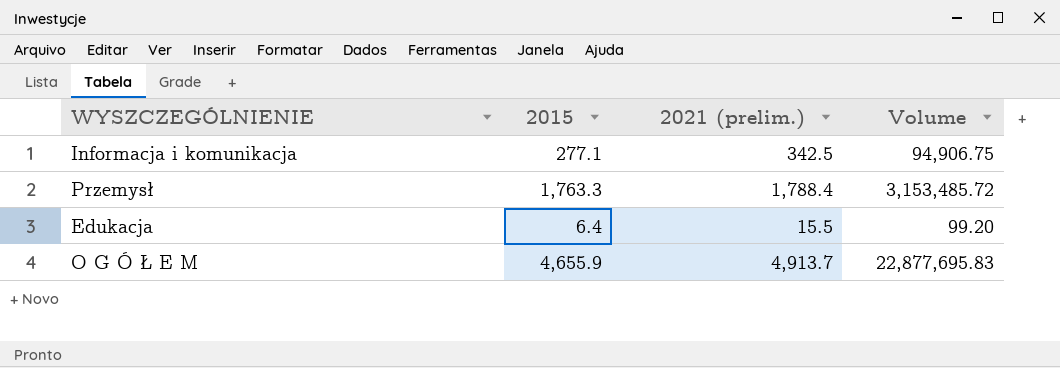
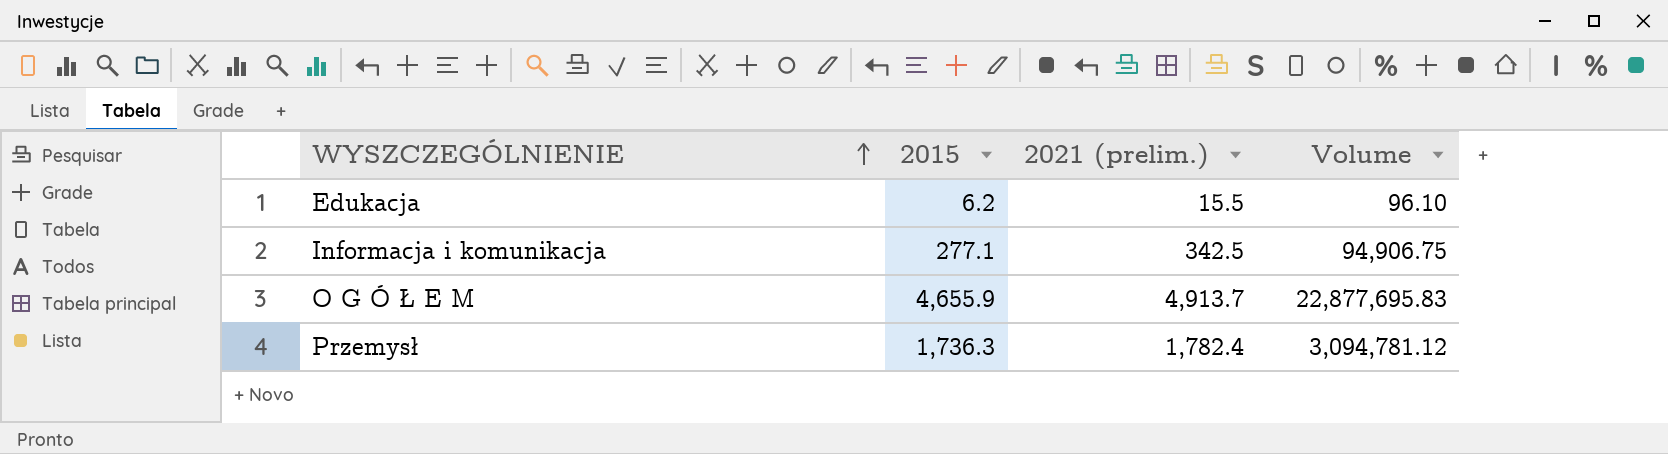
row order: none -> WYSZCZEGÓLNIENIE ascending
Edukacja | 2015: 6.4 -> 6.2
Edukacja | Volume: 99.20 -> 96.10
Przemysł | 2015: 1,763.3 -> 1,736.3
Przemysł | 2021 (prelim.): 1,788.4 -> 1,782.4
Przemysł | Volume: 3,153,485.72 -> 3,094,781.12

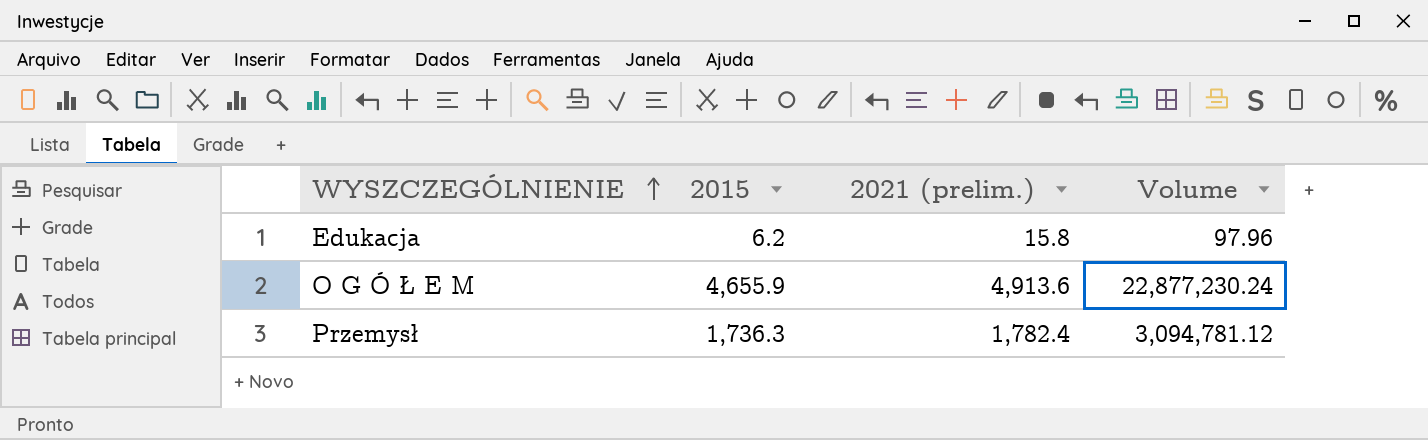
row Informacja i komunikacja: 277.1 | 342.5 | 94,906.75 -> none
Edukacja | 2021 (prelim.): 15.5 -> 15.8
Edukacja | Volume: 96.10 -> 97.96
O G Ó Ł E M | 2021 (prelim.): 4,913.7 -> 4,913.6
O G Ó Ł E M | Volume: 22,877,695.83 -> 22,877,230.24

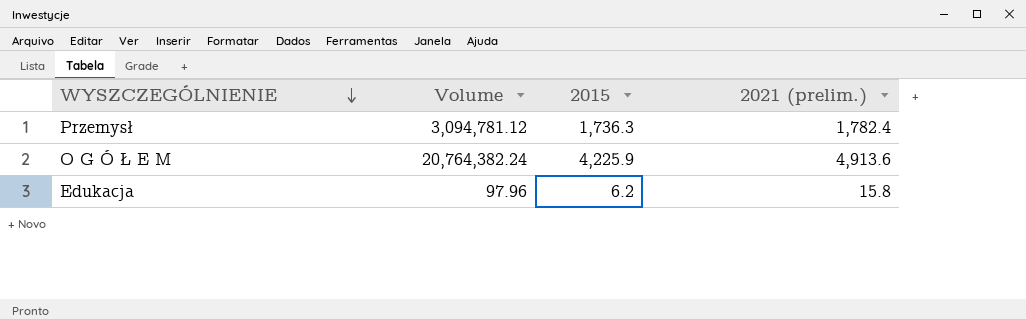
row order: WYSZCZEGÓLNIENIE ascending -> WYSZCZEGÓLNIENIE descending
column Volume | position: 4 -> 2
O G Ó Ł E M | Volume: 22,877,230.24 -> 20,764,382.24
O G Ó Ł E M | 2015: 4,655.9 -> 4,225.9

